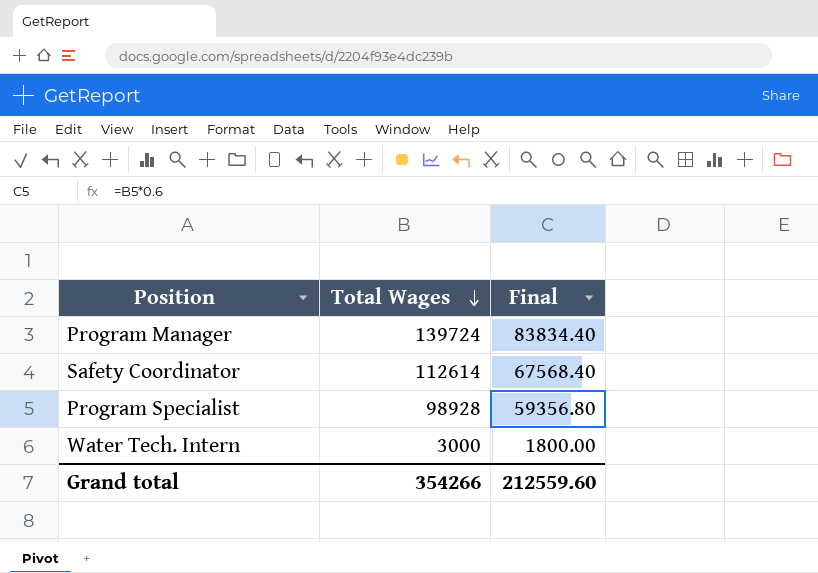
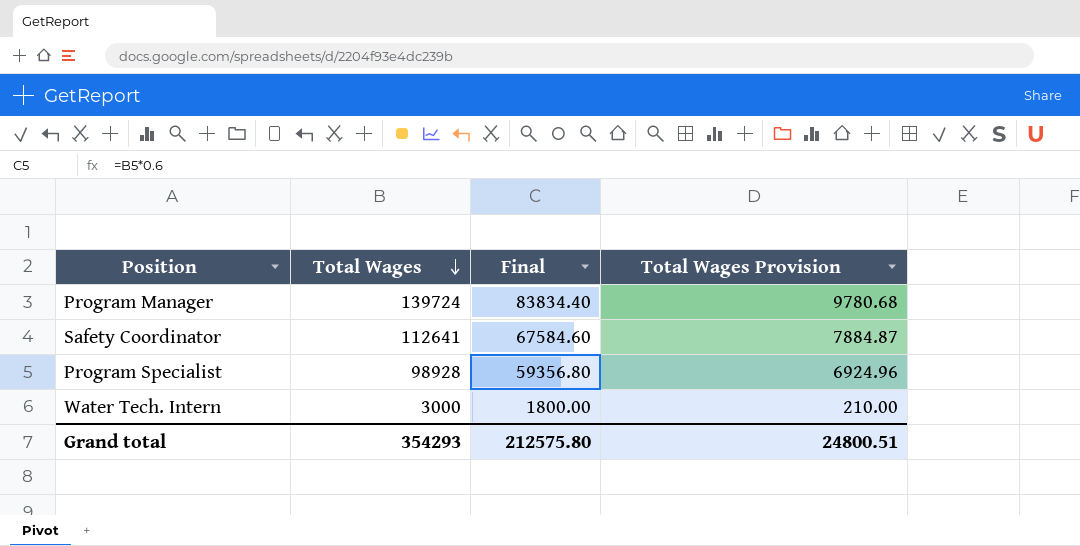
column Total Wages Provision | formula: none -> [Total Wages] * 0.07
Safety Coordinator | Total Wages: 112614 -> 112641
Safety Coordinator | Final: 67568.40 -> 67584.60
Grand total | Total Wages: 354266 -> 354293
Grand total | Final: 212559.60 -> 212575.80

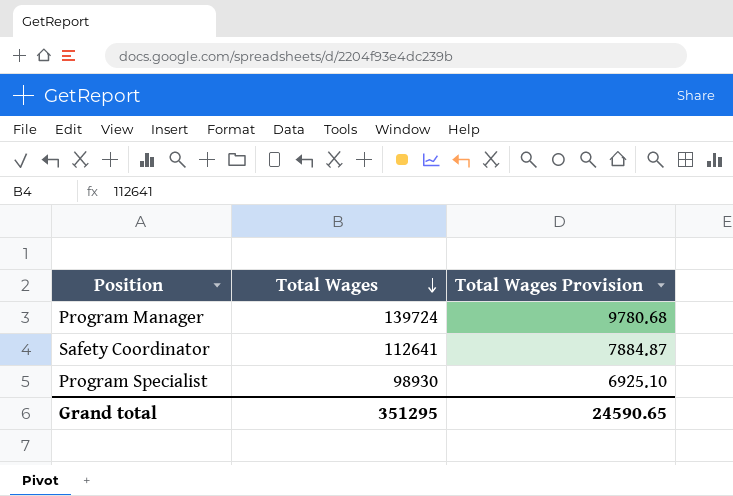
column Final | formula: [Total Wages] * 0.6 -> none
row Water Tech. Intern: 3000 | 1800.00 | 210.00 -> none
Program Specialist | Total Wages: 98928 -> 98930
Program Specialist | Total Wages Provision: 6924.96 -> 6925.10
Grand total | Total Wages: 354293 -> 351295
Grand total | Total Wages Provision: 24800.51 -> 24590.65

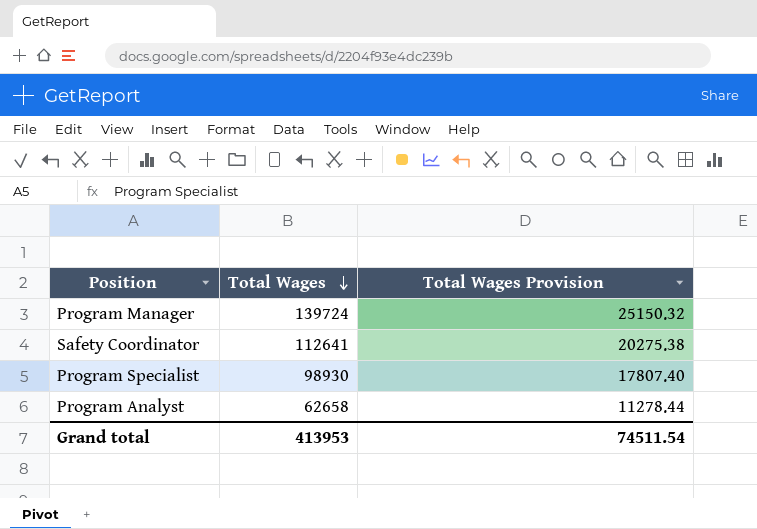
column Total Wages Provision | formula: [Total Wages] * 0.07 -> [Total Wages] * 0.18
row Program Analyst: none -> 62658 | 11278.44
Grand total | Total Wages: 351295 -> 413953
Grand total | Total Wages Provision: 24590.65 -> 74511.54

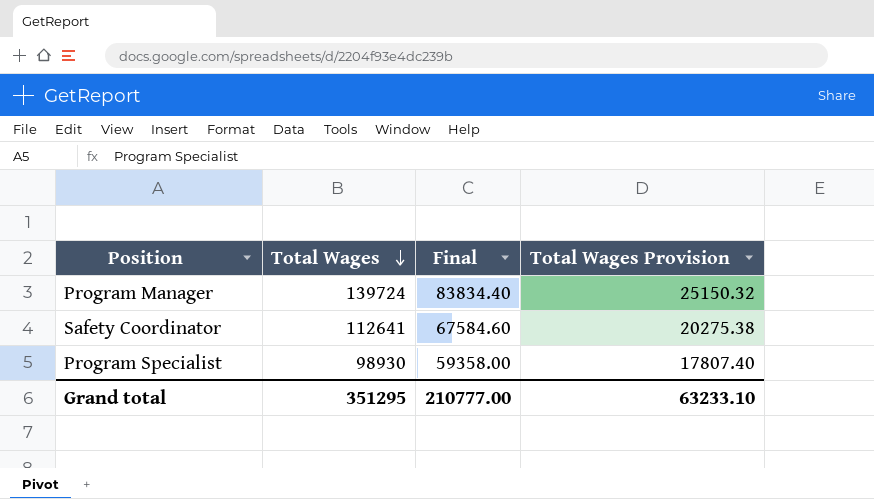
column Final | formula: none -> [Total Wages] * 0.6
row Program Analyst: 62658 | 11278.44 -> none
Grand total | Total Wages: 413953 -> 351295
Grand total | Total Wages Provision: 74511.54 -> 63233.10

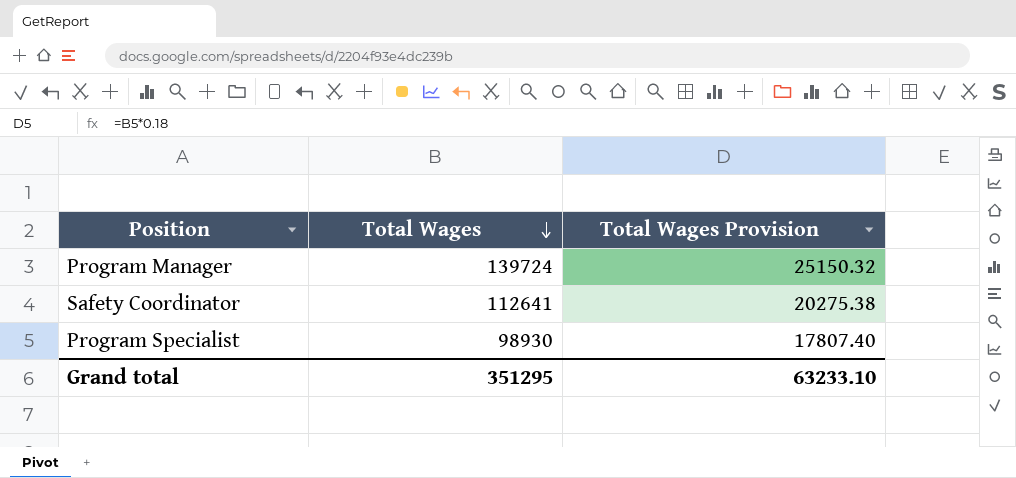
column Final | formula: [Total Wages] * 0.6 -> none

